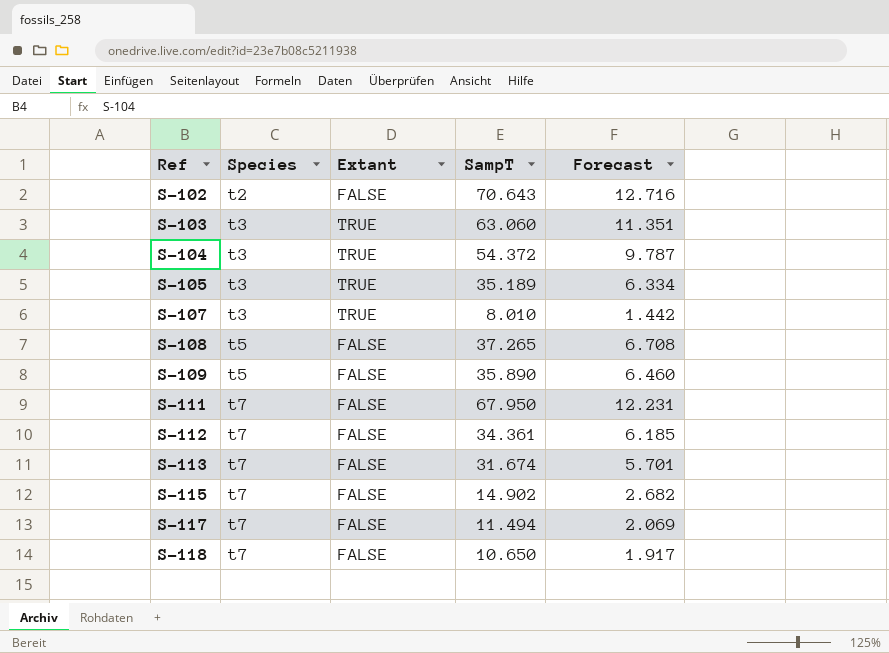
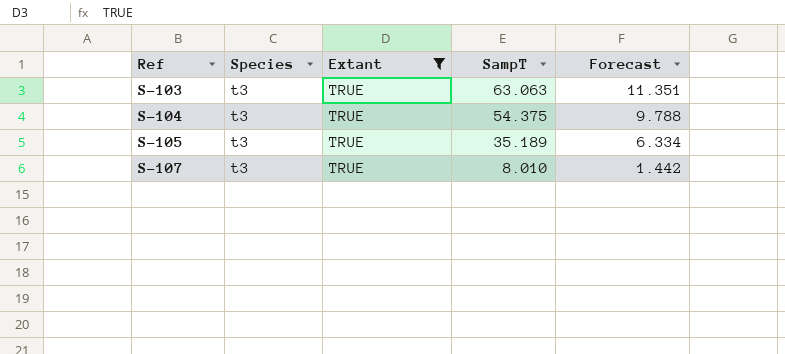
filter: none -> Extant = TRUE
S-103 | SampT: 63.060 -> 63.063
S-104 | SampT: 54.372 -> 54.375
S-104 | Forecast: 9.787 -> 9.788

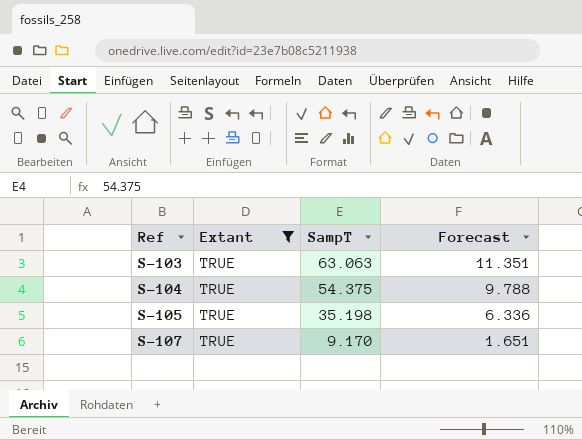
column Species | position: 2 -> none
S-105 | SampT: 35.189 -> 35.198
S-105 | Forecast: 6.334 -> 6.336
S-107 | SampT: 8.010 -> 9.170
S-107 | Forecast: 1.442 -> 1.651

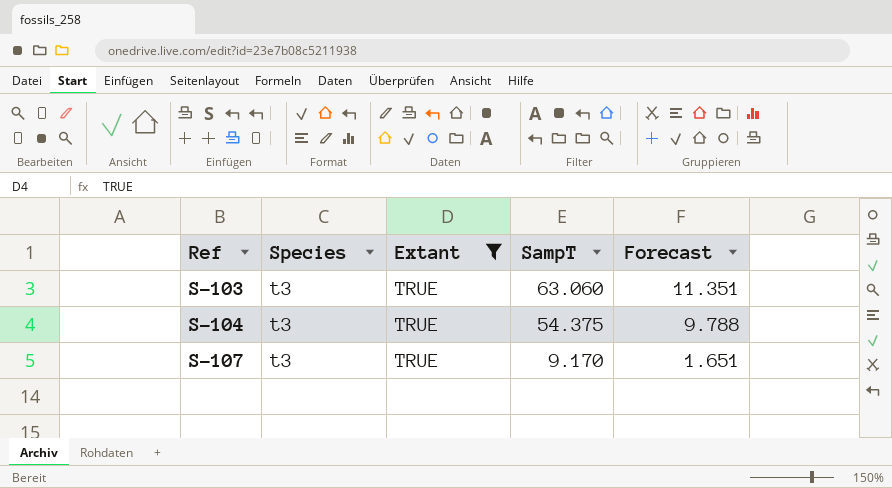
column Species | position: none -> 2
row S-105: TRUE | 35.198 | 6.336 -> none
S-103 | SampT: 63.063 -> 63.060

